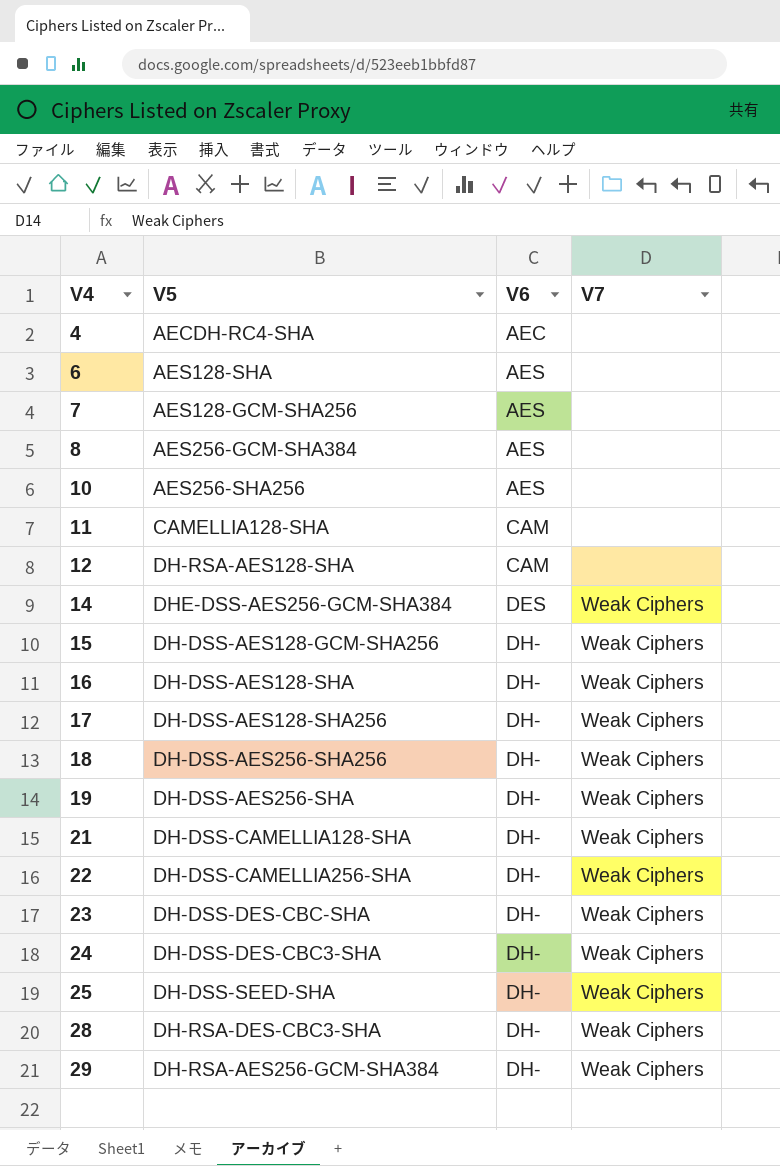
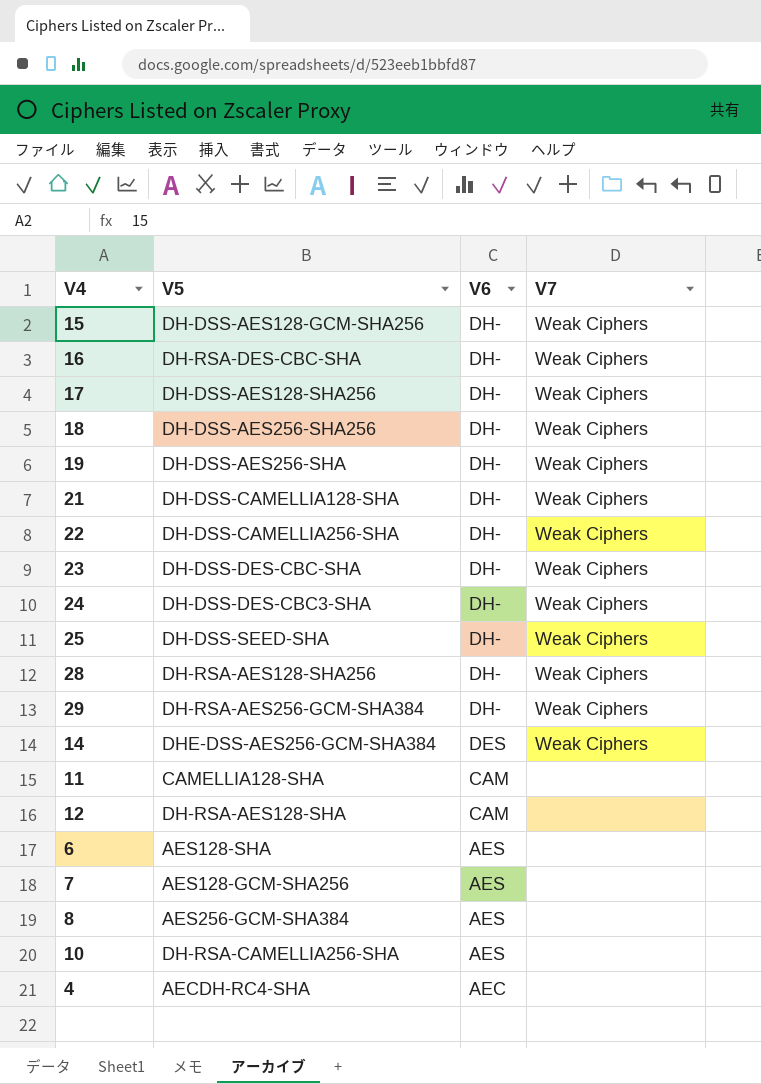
row order: V4 ascending -> V6 descending
16 | V5: DH-DSS-AES128-SHA -> DH-RSA-DES-CBC-SHA
28 | V5: DH-RSA-DES-CBC3-SHA -> DH-RSA-AES128-SHA256
10 | V5: AES256-SHA256 -> DH-RSA-CAMELLIA256-SHA

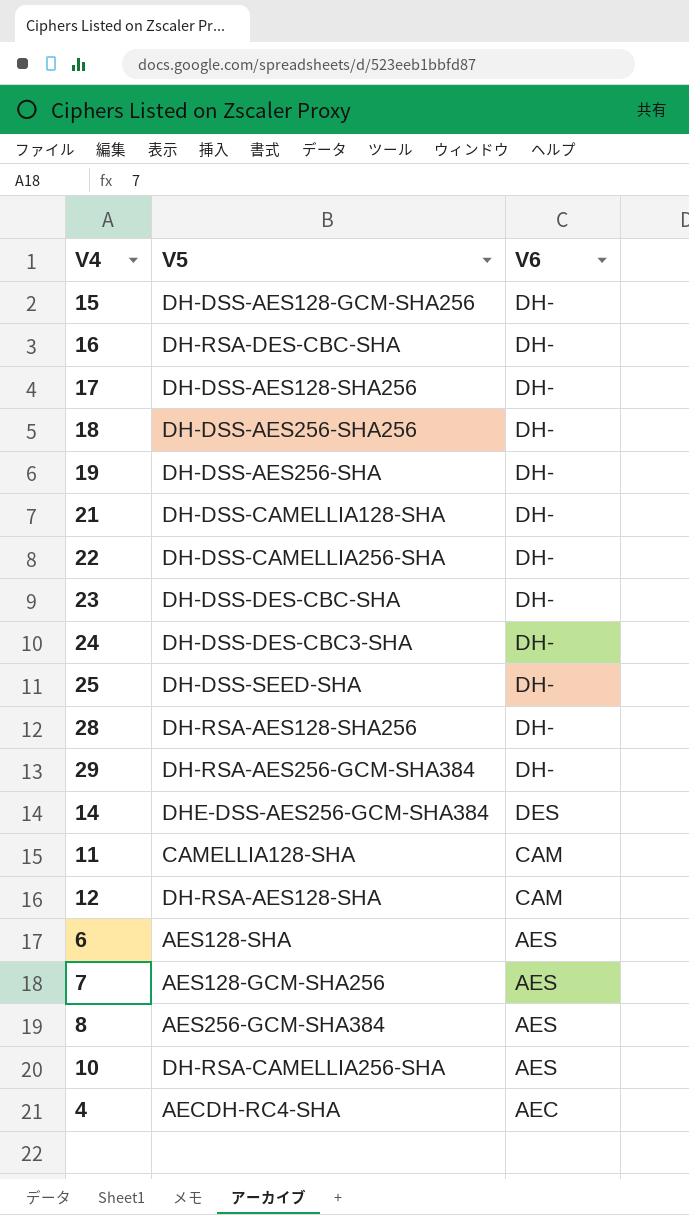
column V7 | position: 4 -> none

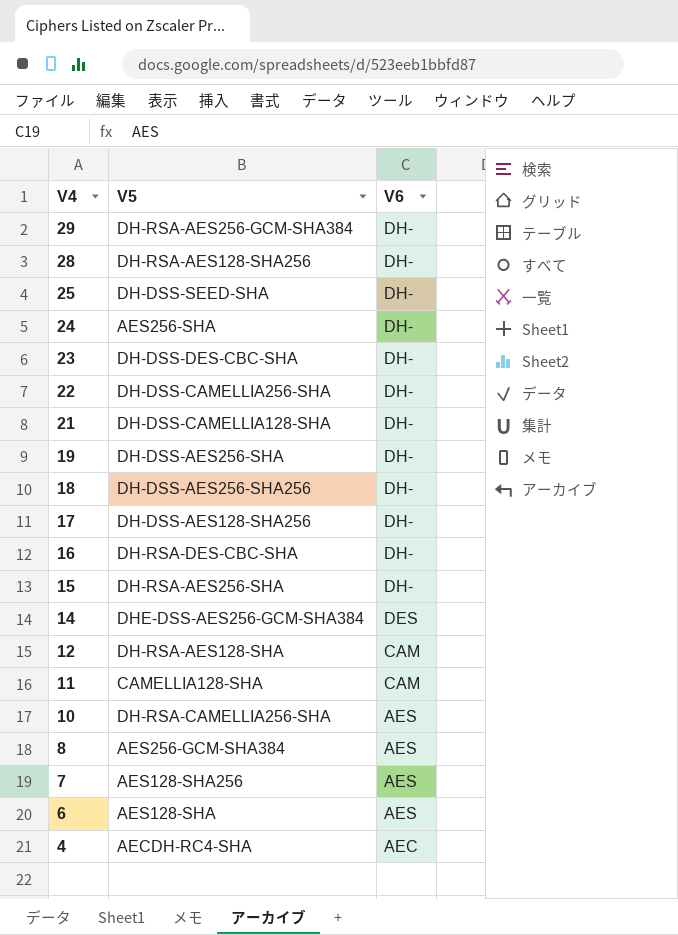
row order: V6 descending -> V4 descending
24 | V5: DH-DSS-DES-CBC3-SHA -> AES256-SHA
15 | V5: DH-DSS-AES128-GCM-SHA256 -> DH-RSA-AES256-SHA
7 | V5: AES128-GCM-SHA256 -> AES128-SHA256

